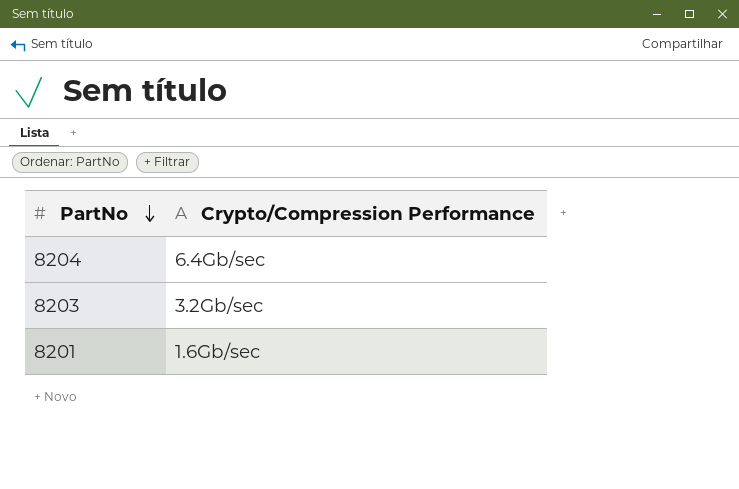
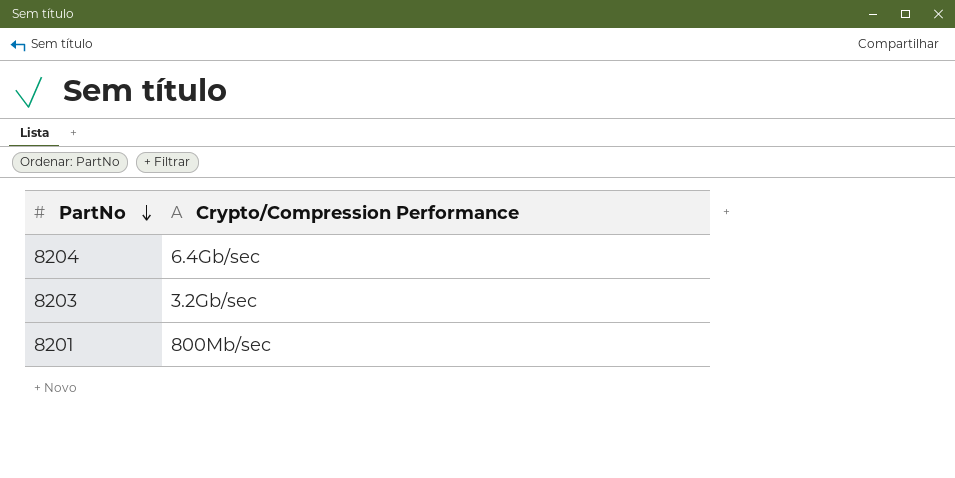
8201 | Crypto/Compression Performance: 1.6Gb/sec -> 800Mb/sec

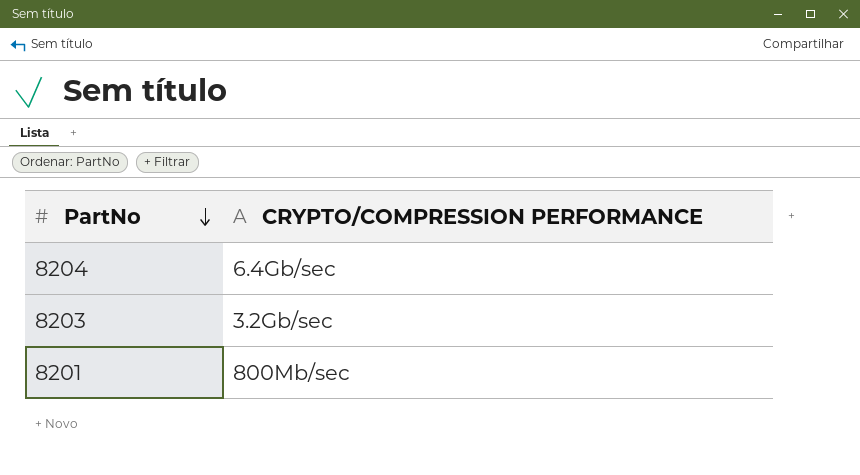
column name: Crypto/Compression Performance -> CRYPTO/COMPRESSION PERFORMANCE

